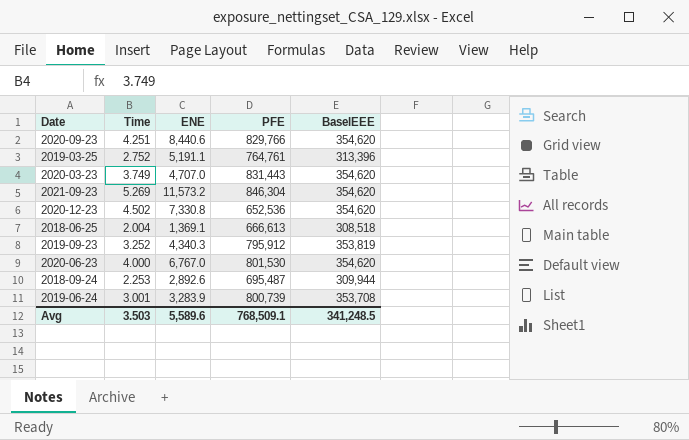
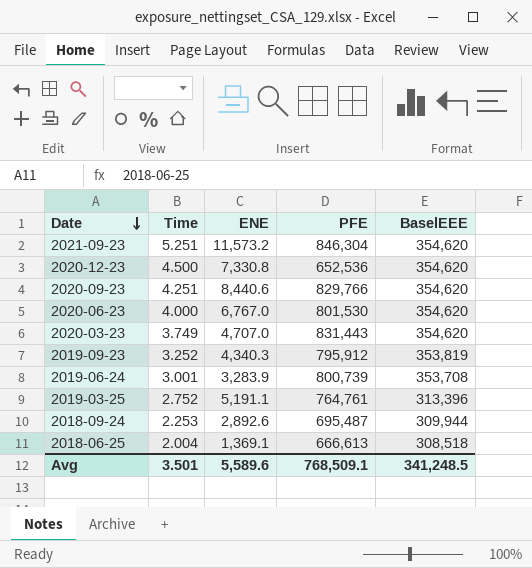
row order: none -> Date descending
2021-09-23 | Time: 5.269 -> 5.251
2020-12-23 | Time: 4.502 -> 4.500
Avg | Time: 3.503 -> 3.501

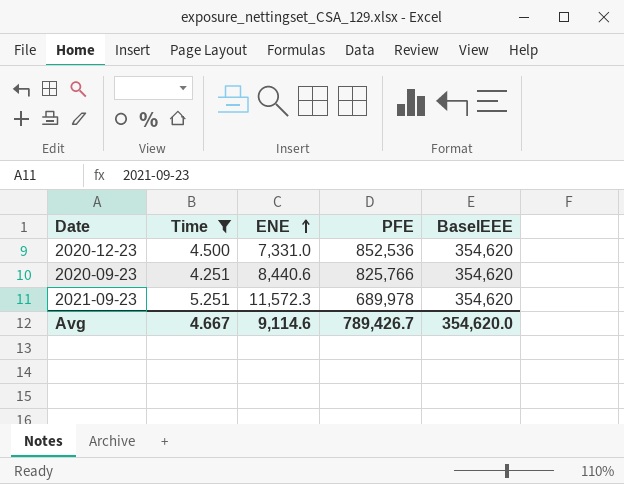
filter: none -> Time >= 4.251
row order: Date descending -> ENE ascending
2020-12-23 | ENE: 7,330.8 -> 7,331.0
2020-12-23 | PFE: 652,536 -> 852,536
2020-09-23 | PFE: 829,766 -> 825,766
2021-09-23 | ENE: 11,573.2 -> 11,572.3
2021-09-23 | PFE: 846,304 -> 689,978
Avg | Time: 3.501 -> 4.667
Avg | ENE: 5,589.6 -> 9,114.6
Avg | PFE: 768,509.1 -> 789,426.7
Avg | BaselEEE: 341,248.5 -> 354,620.0

